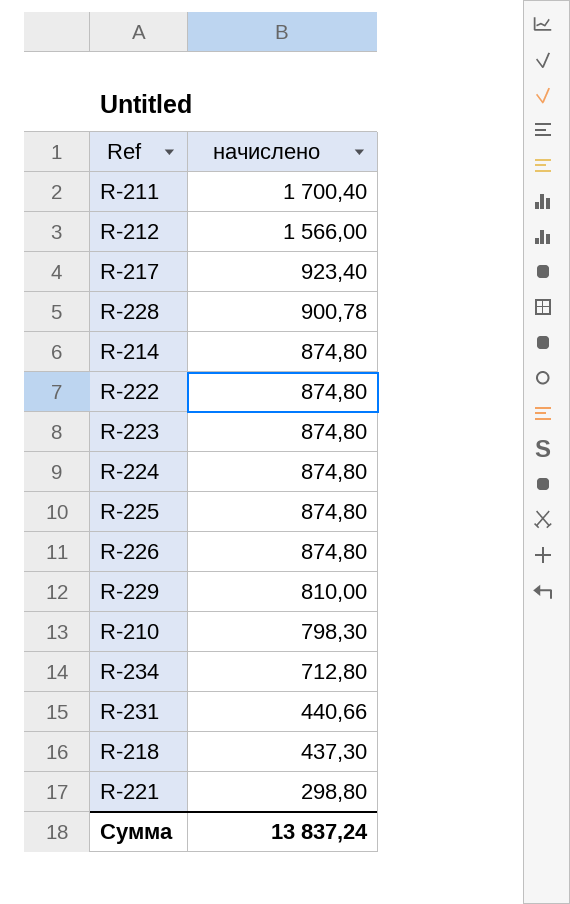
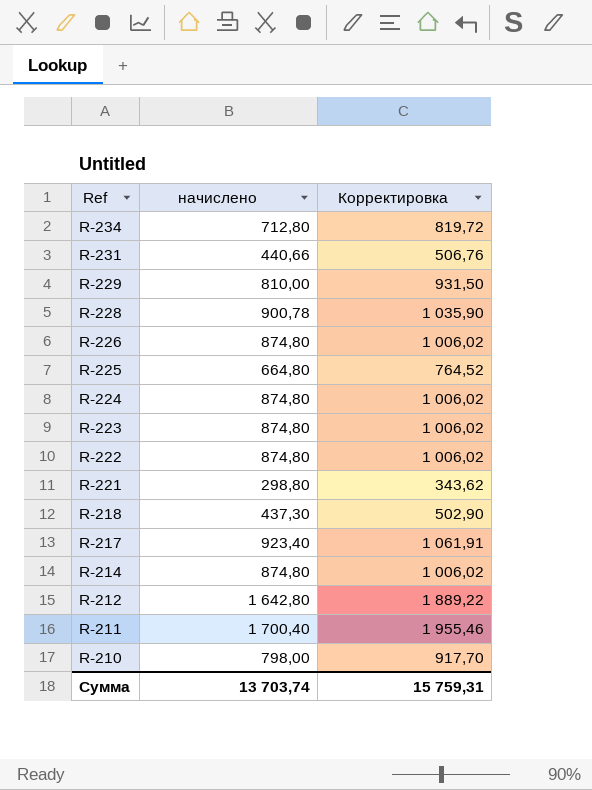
row order: начислено descending -> Ref descending
column Корректировка | formula: none -> [начислено] * 1,15
R-225 | начислено: 874,80 -> 664,80
R-212 | начислено: 1 566,00 -> 1 642,80
R-210 | начислено: 798,30 -> 798,00
Сумма | начислено: 13 837,24 -> 13 703,74

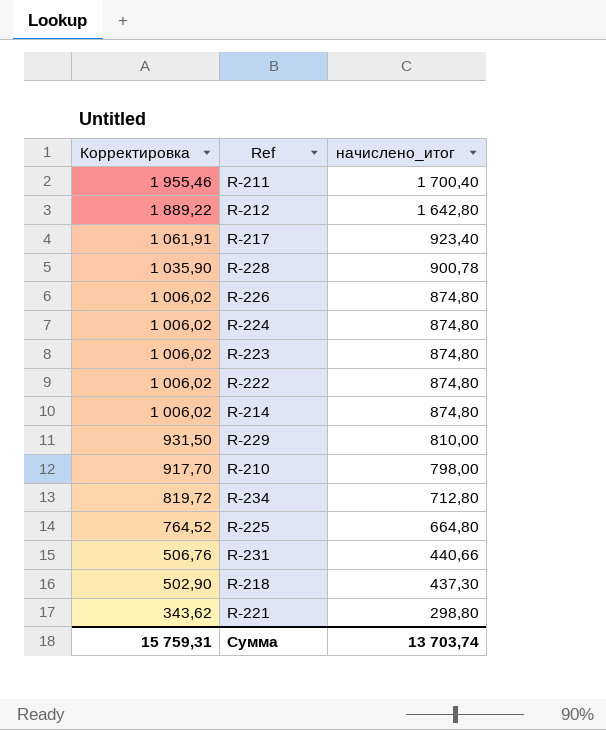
row order: Ref descending -> Корректировка descending
column Корректировка | position: 3 -> 1
column name: начислено -> начислено_итог

